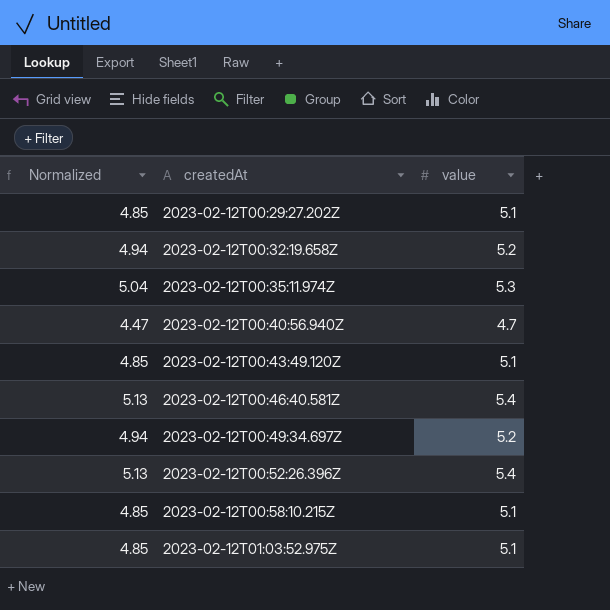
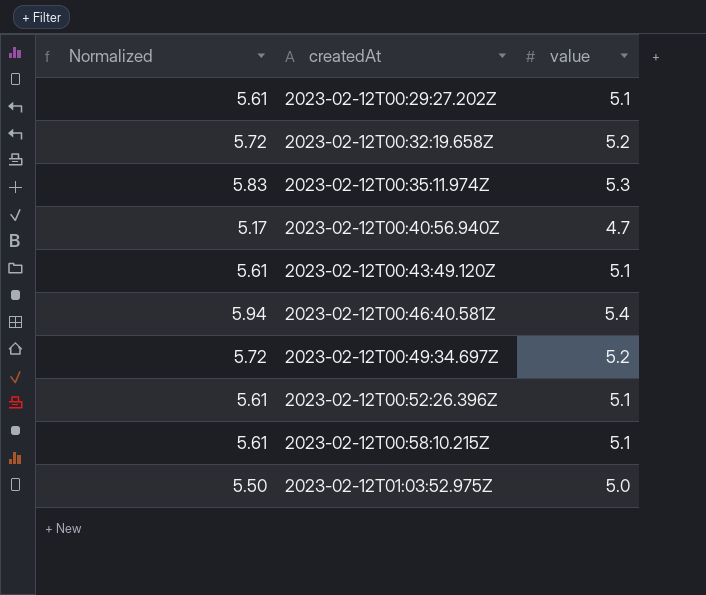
column Normalized | formula: [value] * 0.95 -> [value] * 1.1
2023-02-12T00:52:26.396Z | value: 5.4 -> 5.1
2023-02-12T01:03:52.975Z | value: 5.1 -> 5.0

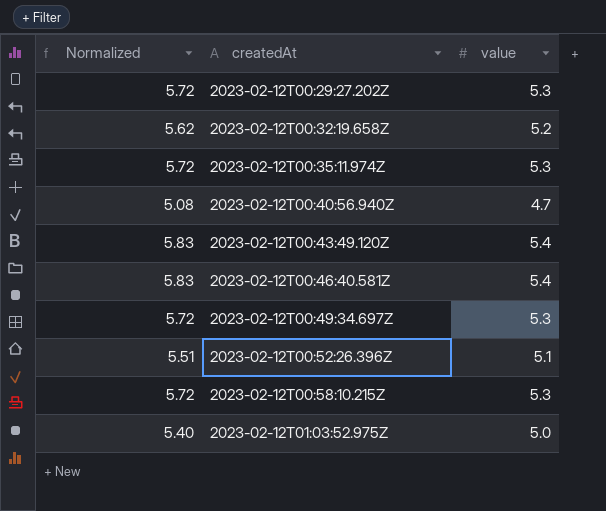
column Normalized | formula: [value] * 1.1 -> [value] * 1.08
2023-02-12T00:29:27.202Z | value: 5.1 -> 5.3
2023-02-12T00:43:49.120Z | value: 5.1 -> 5.4
2023-02-12T00:49:34.697Z | value: 5.2 -> 5.3
2023-02-12T00:58:10.215Z | value: 5.1 -> 5.3

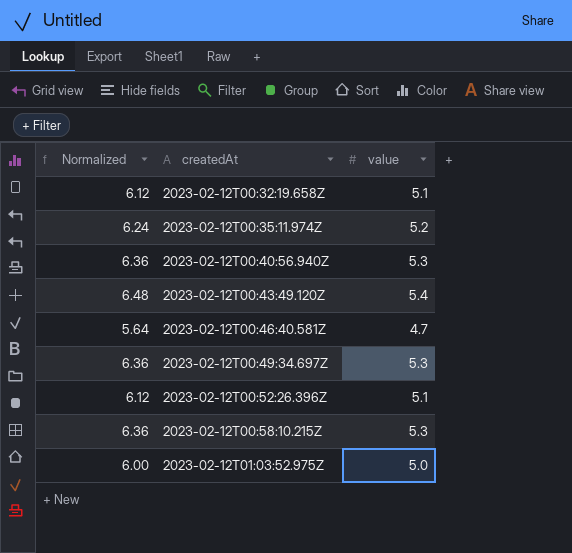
column Normalized | formula: [value] * 1.08 -> [value] * 1.2
row 2023-02-12T00:29:27.202Z: 5.72 | 5.3 -> none
2023-02-12T00:32:19.658Z | value: 5.2 -> 5.1
2023-02-12T00:35:11.974Z | value: 5.3 -> 5.2
2023-02-12T00:40:56.940Z | value: 4.7 -> 5.3
2023-02-12T00:46:40.581Z | value: 5.4 -> 4.7

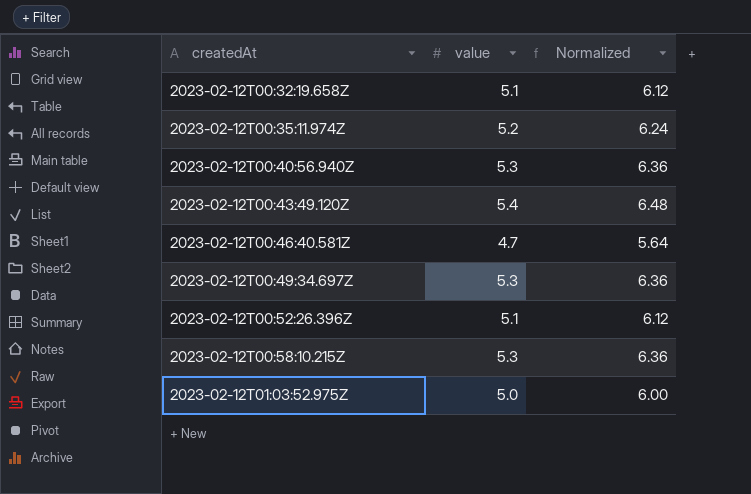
column Normalized | position: 1 -> 3

